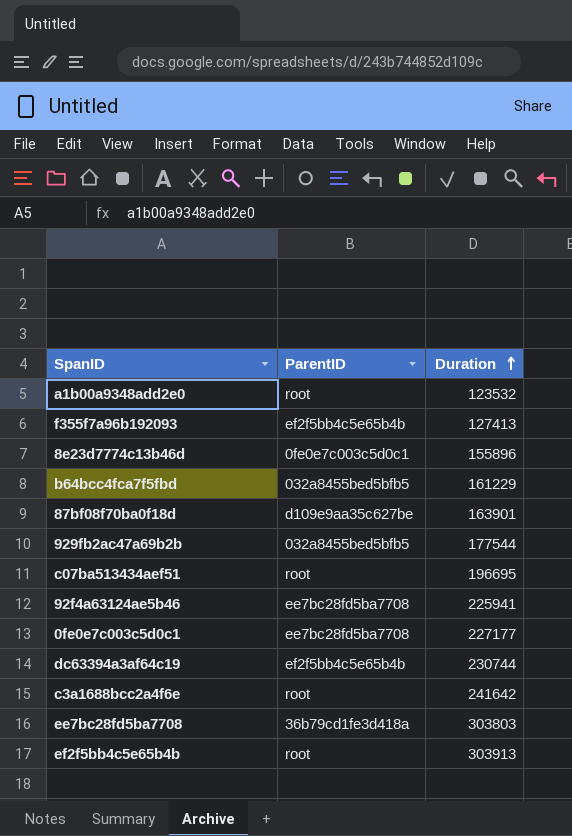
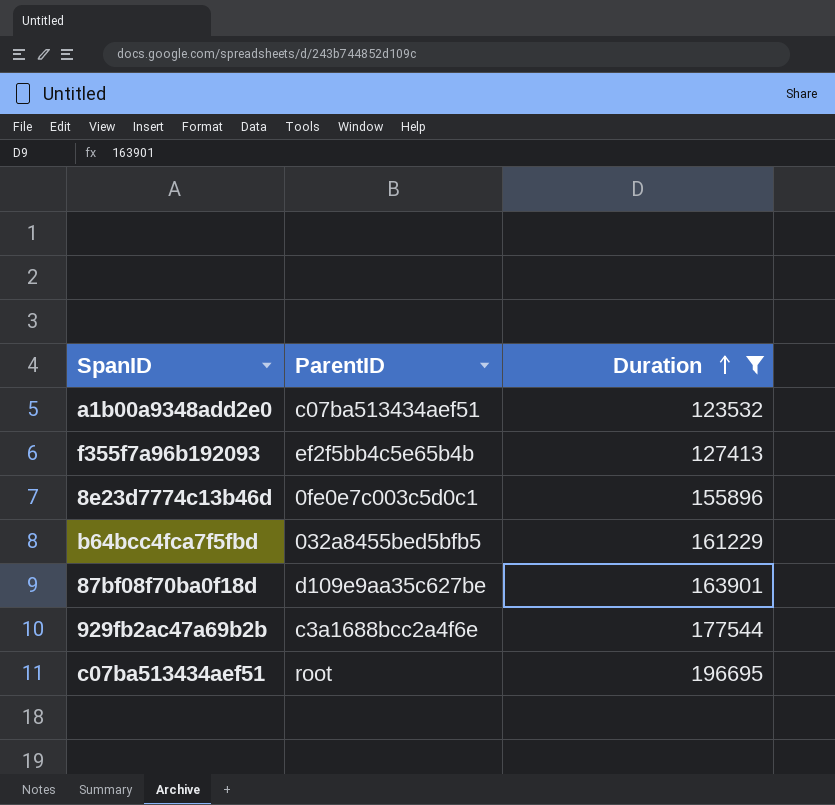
filter: none -> Duration <= 196695
a1b00a9348add2e0 | ParentID: root -> c07ba513434aef51
929fb2ac47a69b2b | ParentID: 032a8455bed5bfb5 -> c3a1688bcc2a4f6e

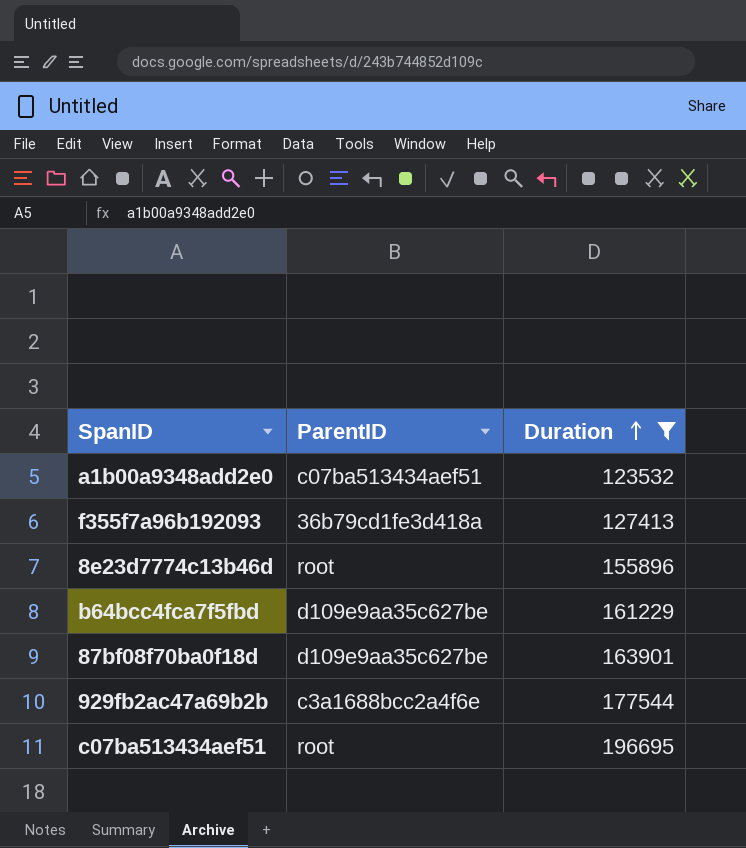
f355f7a96b192093 | ParentID: ef2f5bb4c5e65b4b -> 36b79cd1fe3d418a
8e23d7774c13b46d | ParentID: 0fe0e7c003c5d0c1 -> root
b64bcc4fca7f5fbd | ParentID: 032a8455bed5bfb5 -> d109e9aa35c627be

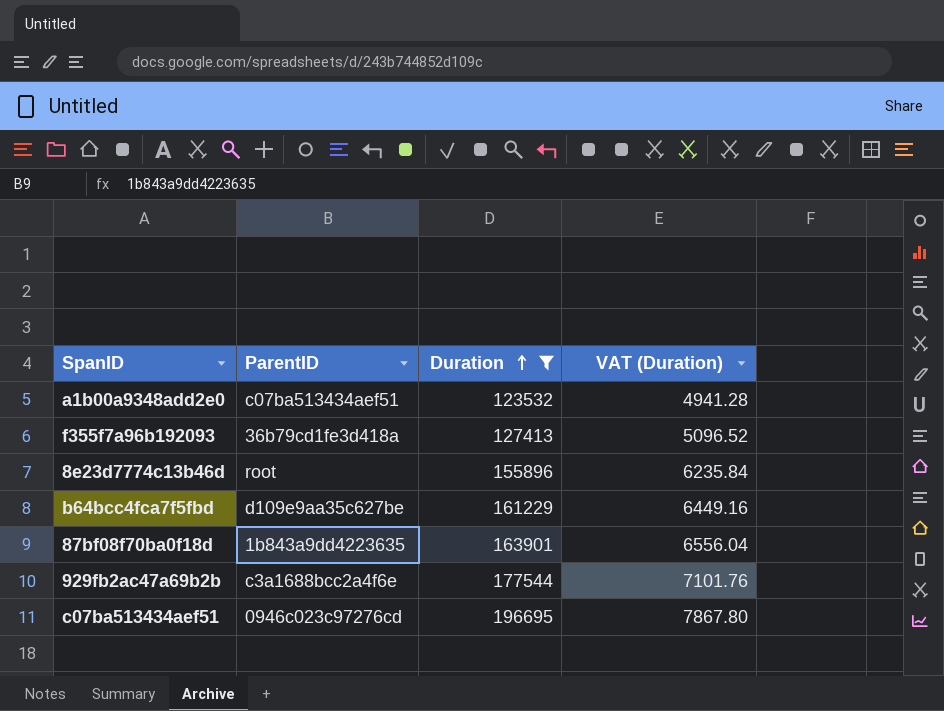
column VAT (Duration) | formula: none -> [Duration] * 0.04
87bf08f70ba0f18d | ParentID: d109e9aa35c627be -> 1b843a9dd4223635
c07ba513434aef51 | ParentID: root -> 0946c023c97276cd

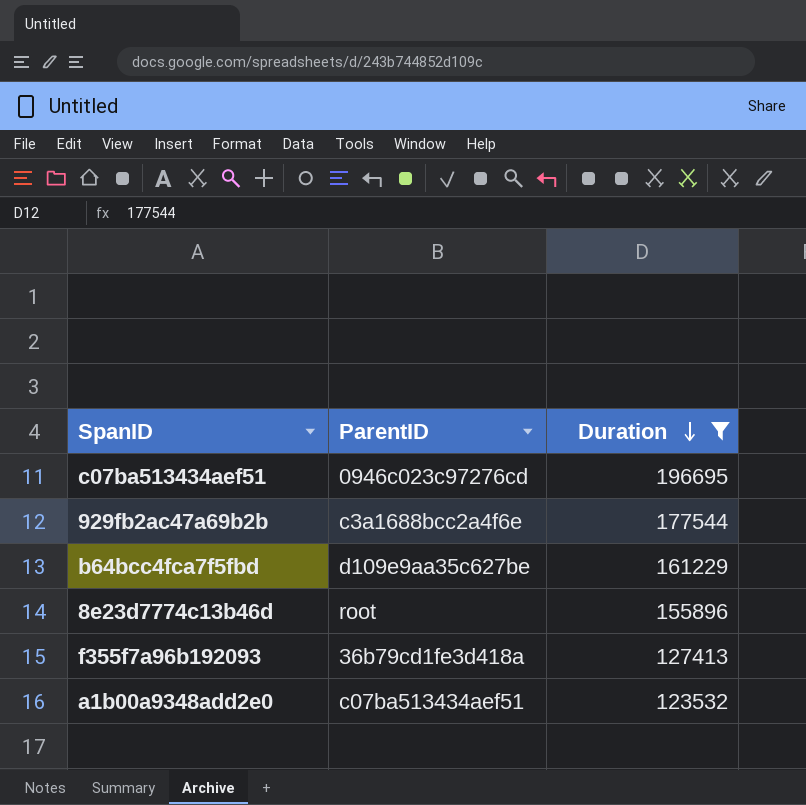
row order: Duration ascending -> Duration descending
column VAT (Duration) | formula: [Duration] * 0.04 -> none
row 87bf08f70ba0f18d: 1b843a9dd4223635 | 163901 | 6556.04 -> none

